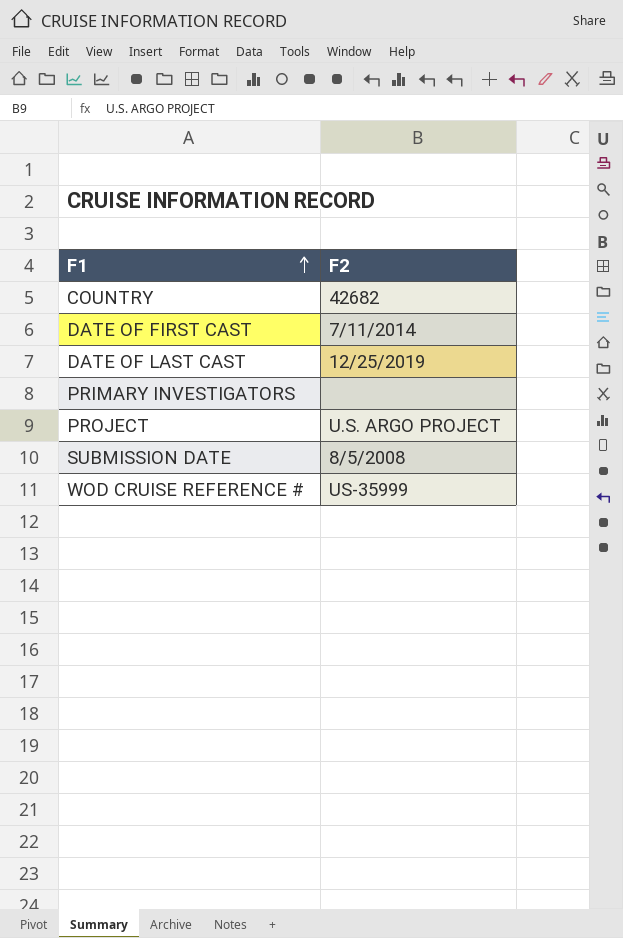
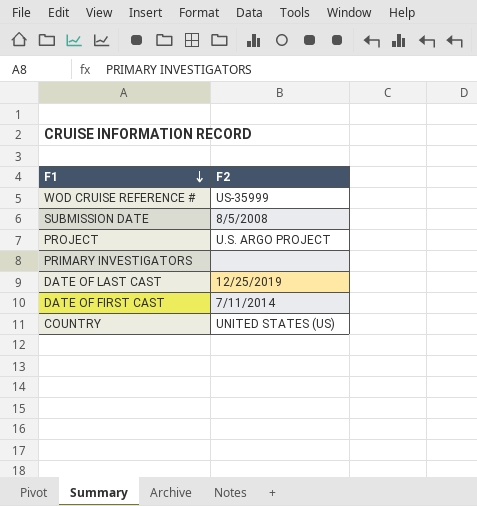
row order: F1 ascending -> F1 descending
COUNTRY | F2: 42682 -> UNITED STATES (US)

